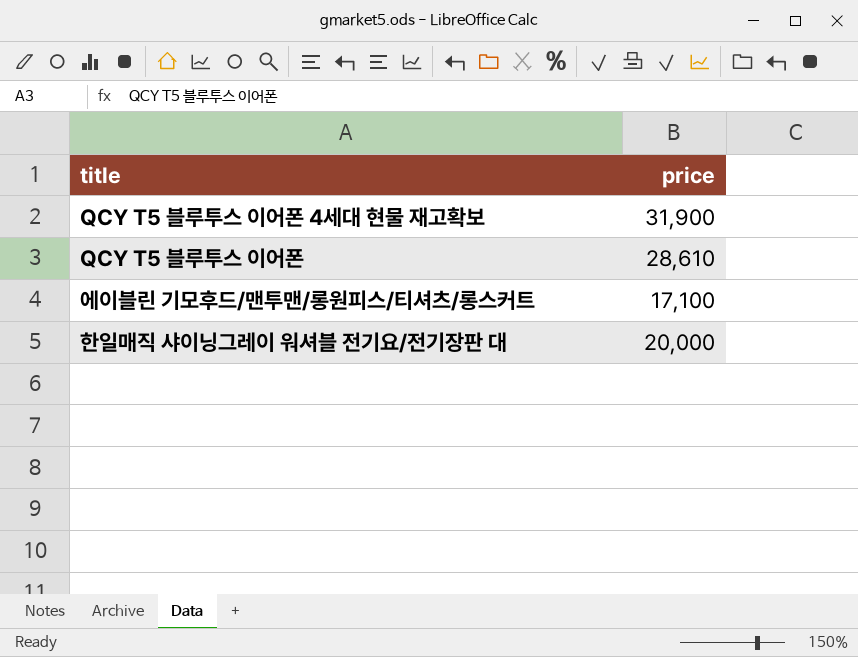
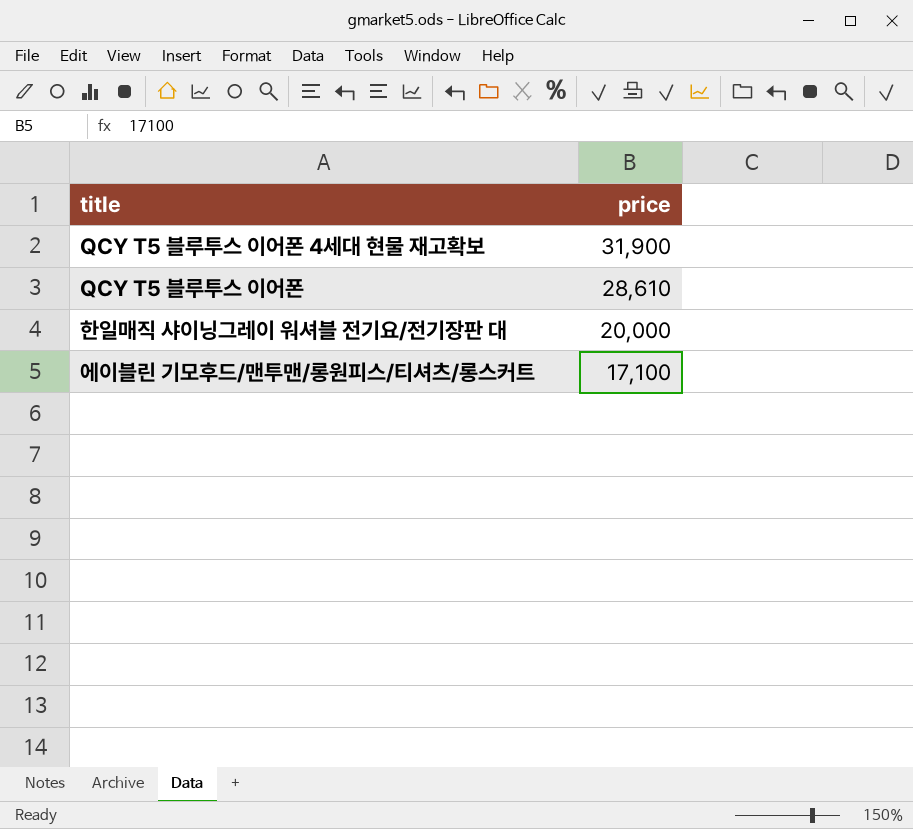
row order: none -> price descending

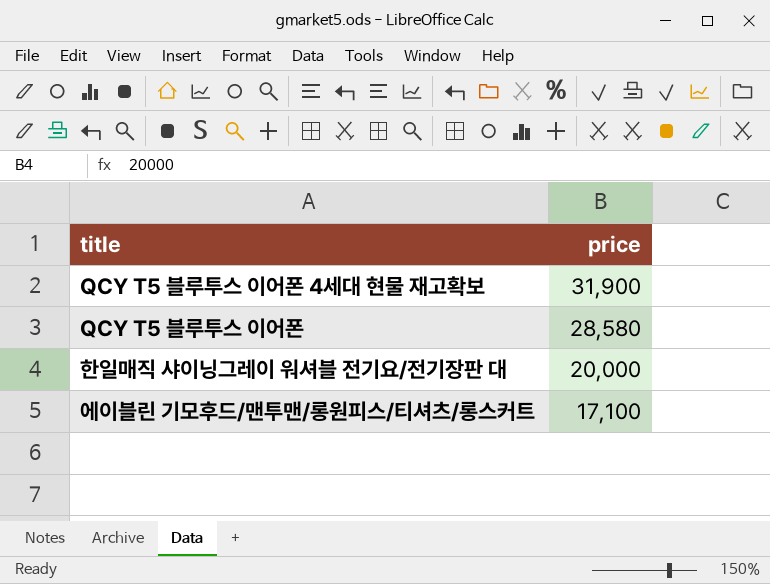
QCY T5 블루투스 이어폰 | price: 28,610 -> 28,580

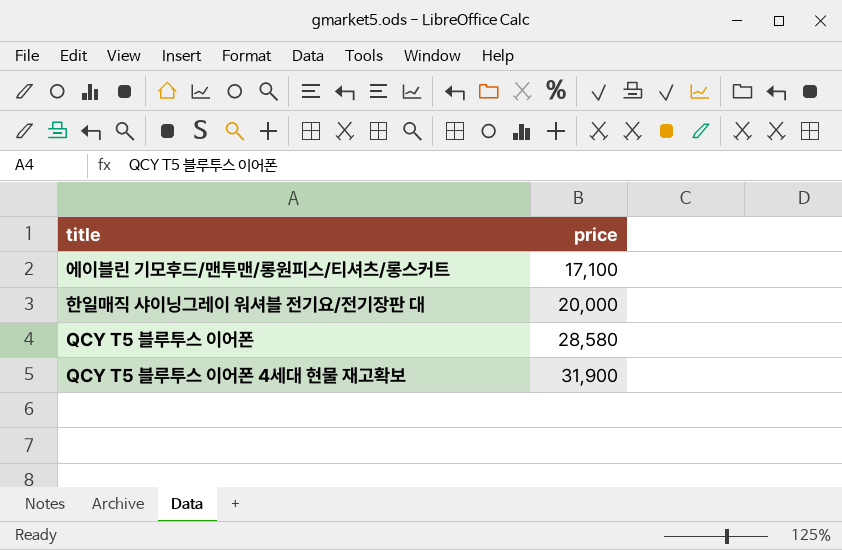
row order: price descending -> price ascending

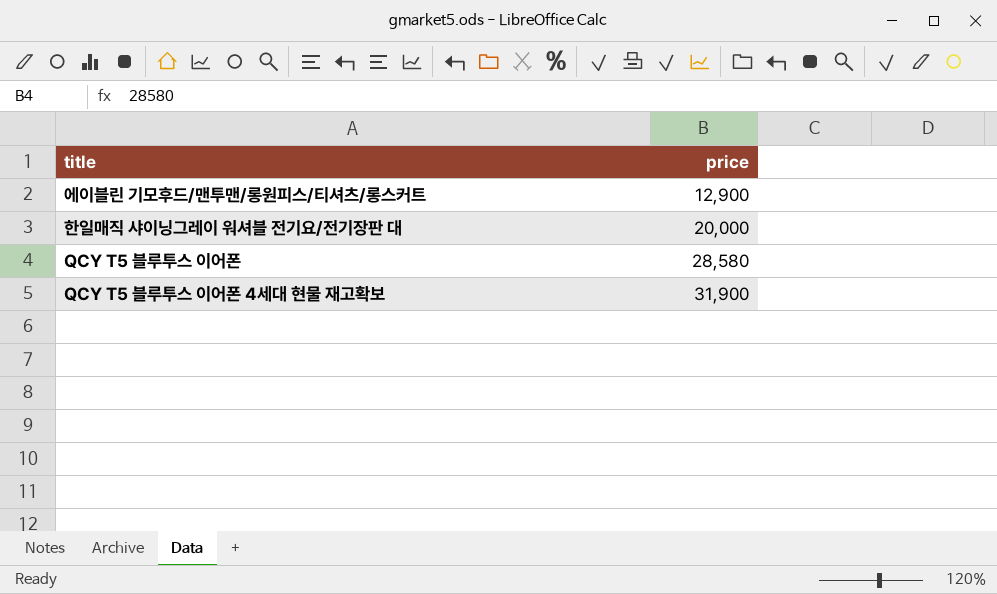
에이블린 기모후드/맨투맨/롱원피스/티셔츠/롱스커트 | price: 17,100 -> 12,900

